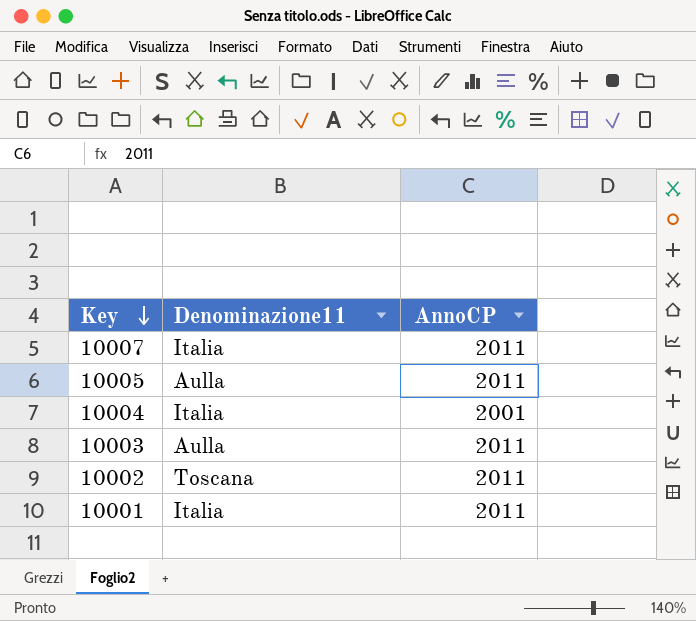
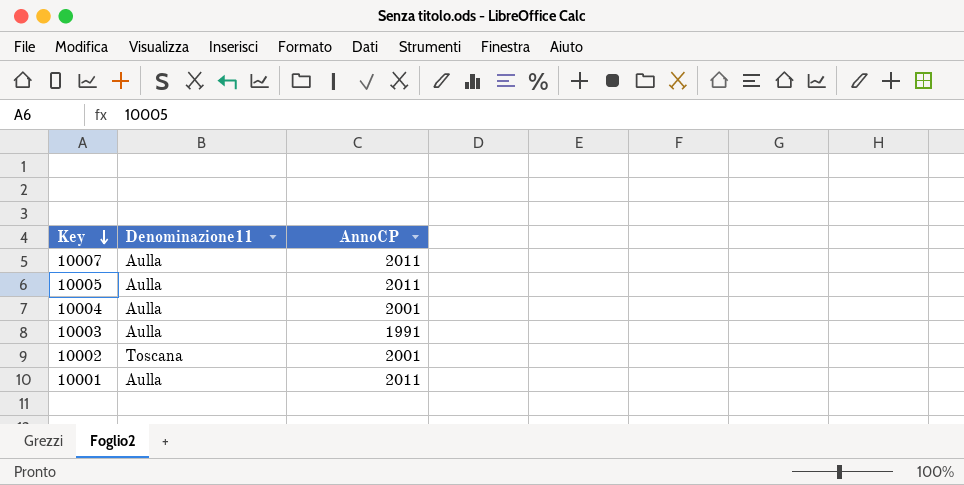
10007 | Denominazione11: Italia -> Aulla
10004 | Denominazione11: Italia -> Aulla
10003 | AnnoCP: 2011 -> 1991
10002 | AnnoCP: 2011 -> 2001
10001 | Denominazione11: Italia -> Aulla

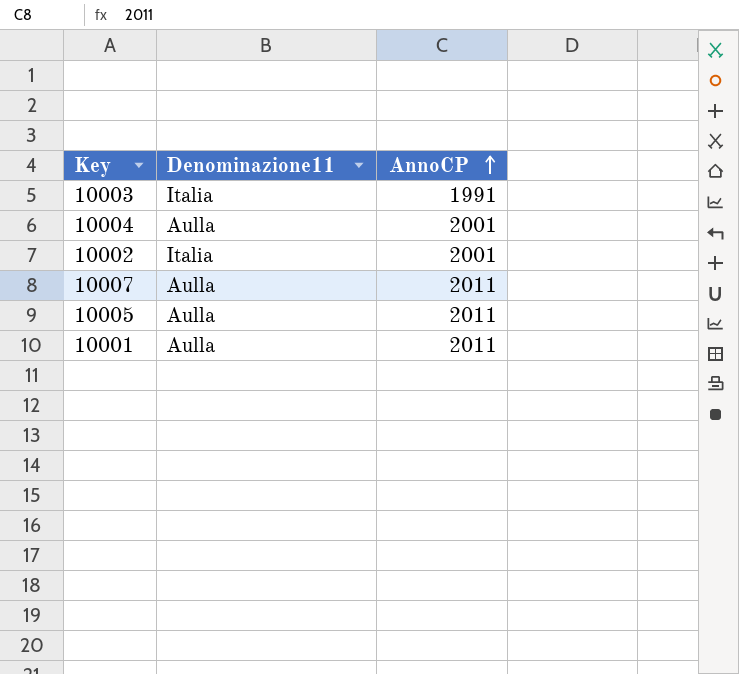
row order: Key descending -> AnnoCP ascending
10003 | Denominazione11: Aulla -> Italia
10002 | Denominazione11: Toscana -> Italia

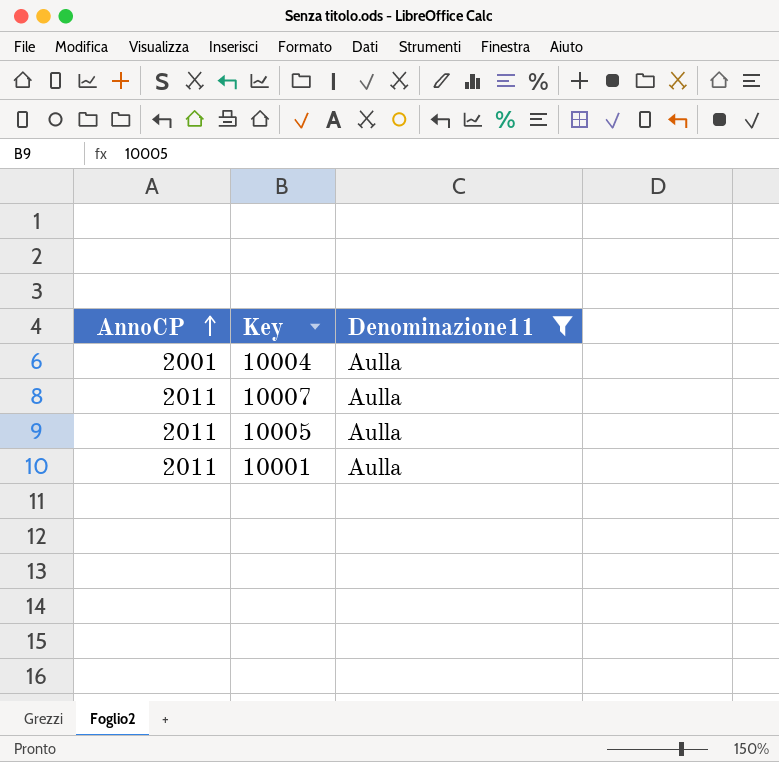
filter: none -> Denominazione11 = Aulla
column AnnoCP | position: 3 -> 1

